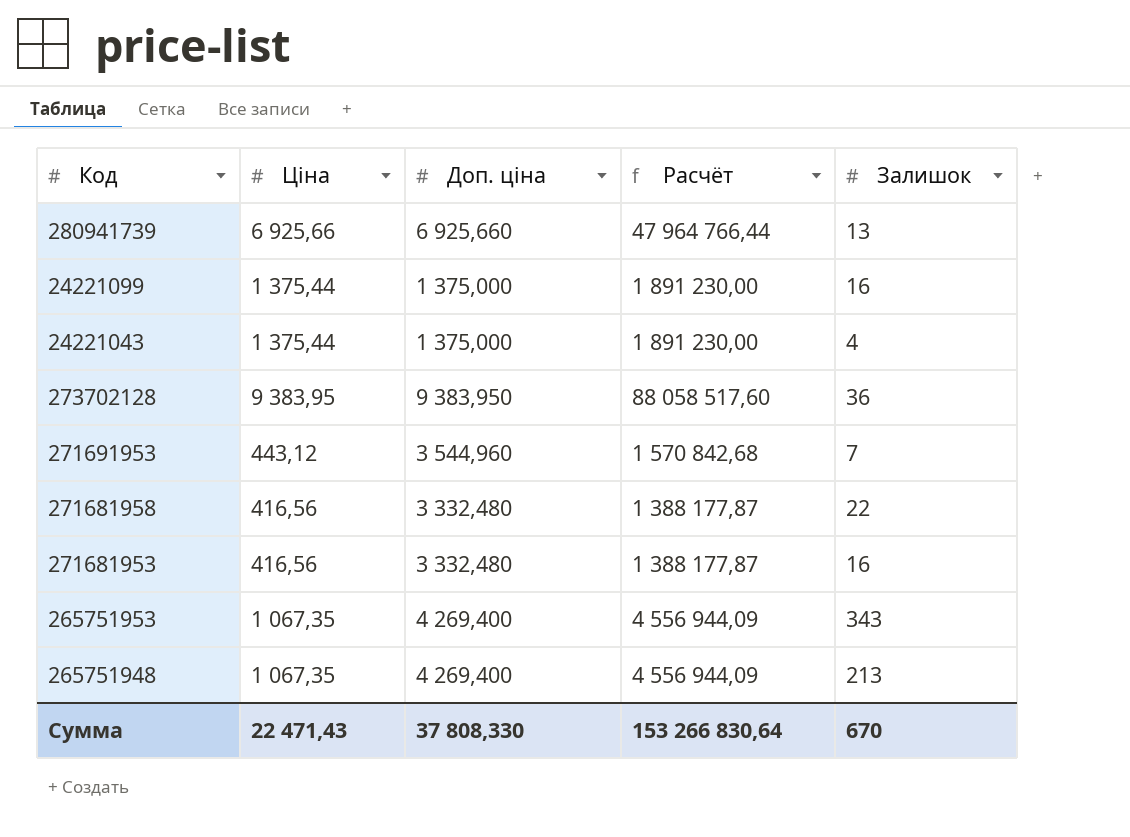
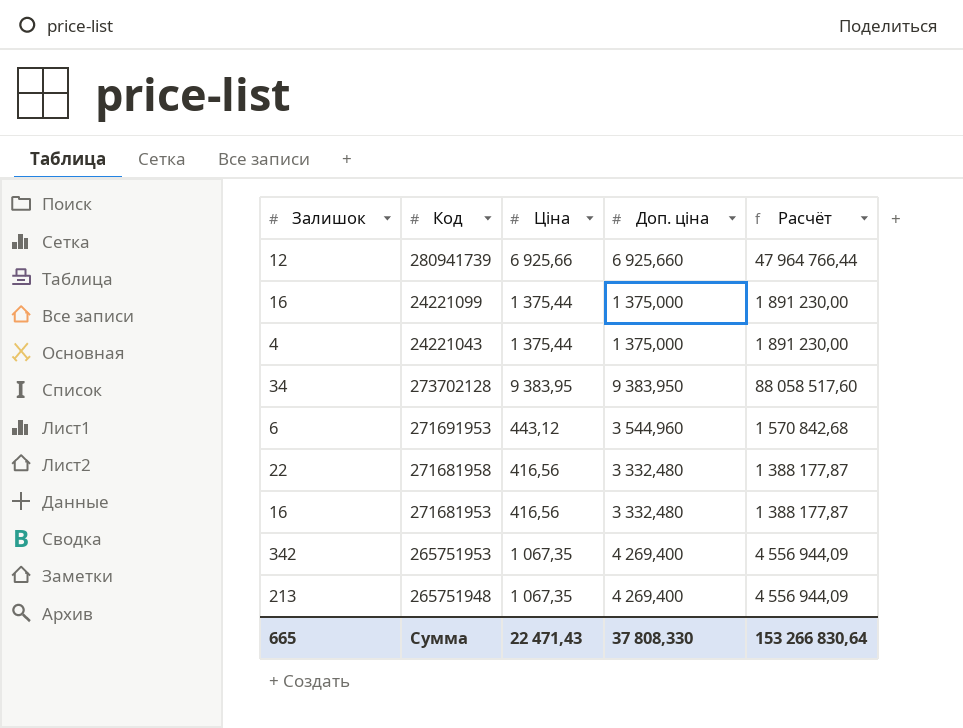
column Залишок | position: 5 -> 1
280941739 | Залишок: 13 -> 12
273702128 | Залишок: 36 -> 34
271691953 | Залишок: 7 -> 6
265751953 | Залишок: 343 -> 342
Сумма | Залишок: 670 -> 665

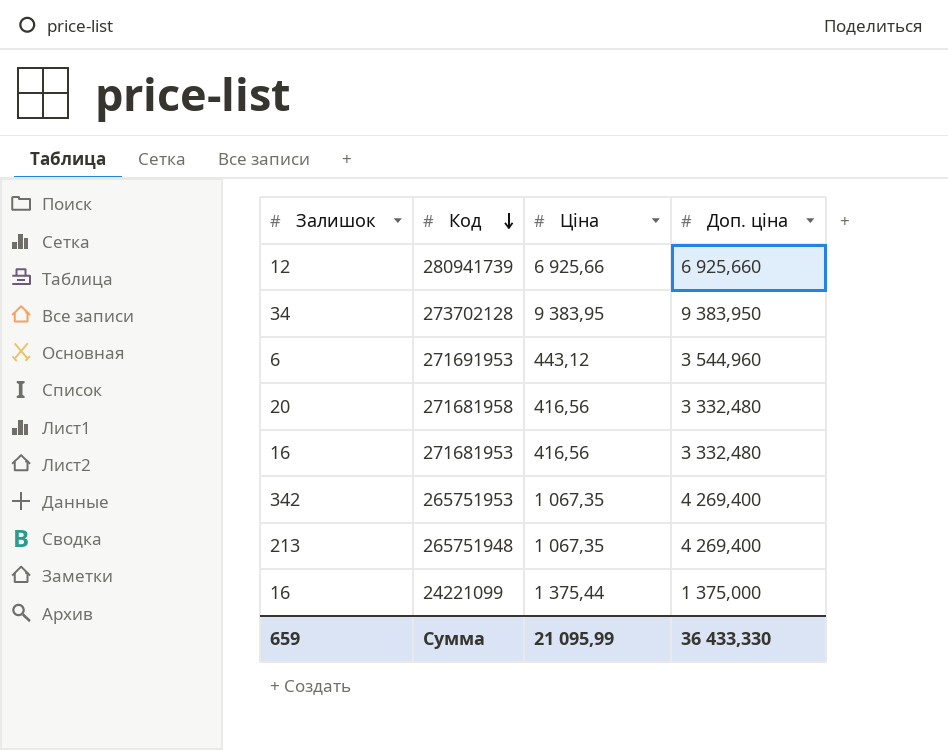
row order: none -> Код descending
column Расчёт | formula: [Ціна] * [Доп. ціна] -> none
row 24221043: 4 | 1 375,44 | 1 375,000 | 1 891 230,00 -> none
271681958 | Залишок: 22 -> 20
Сумма | Залишок: 665 -> 659
Сумма | Ціна: 22 471,43 -> 21 095,99
Сумма | Доп. ціна: 37 808,330 -> 36 433,330

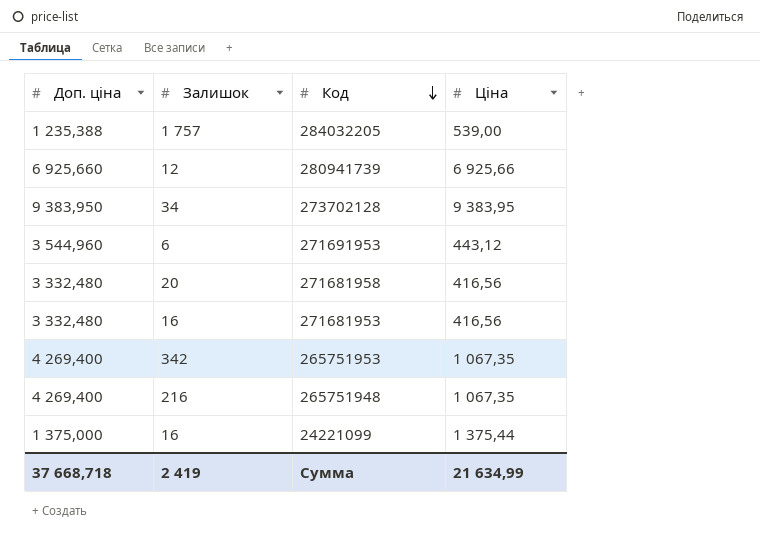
column Доп. ціна | position: 4 -> 1
row 284032205: none -> 1 235,388 | 1 757 | 539,00
265751948 | Залишок: 213 -> 216
Сумма | Доп. ціна: 36 433,330 -> 37 668,718
Сумма | Залишок: 659 -> 2 419
Сумма | Ціна: 21 095,99 -> 21 634,99

